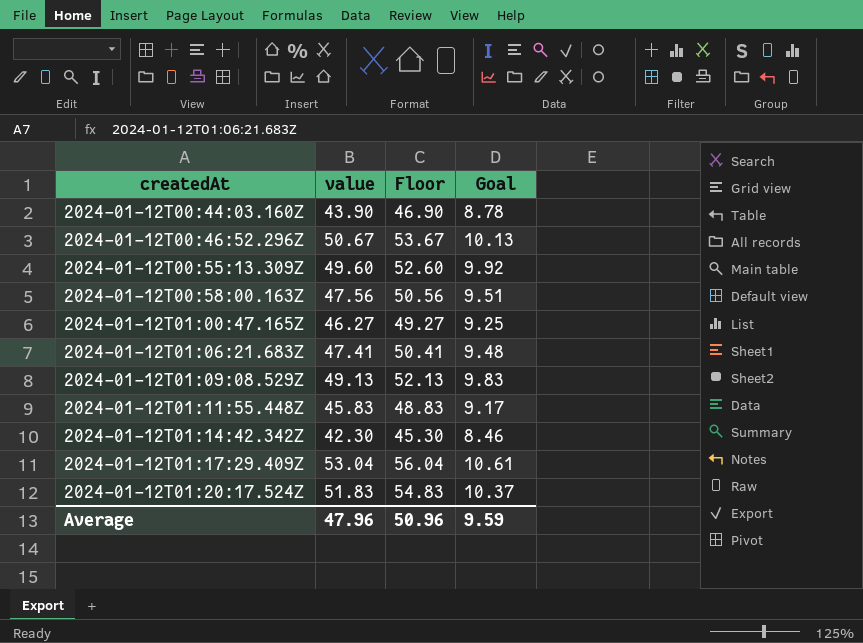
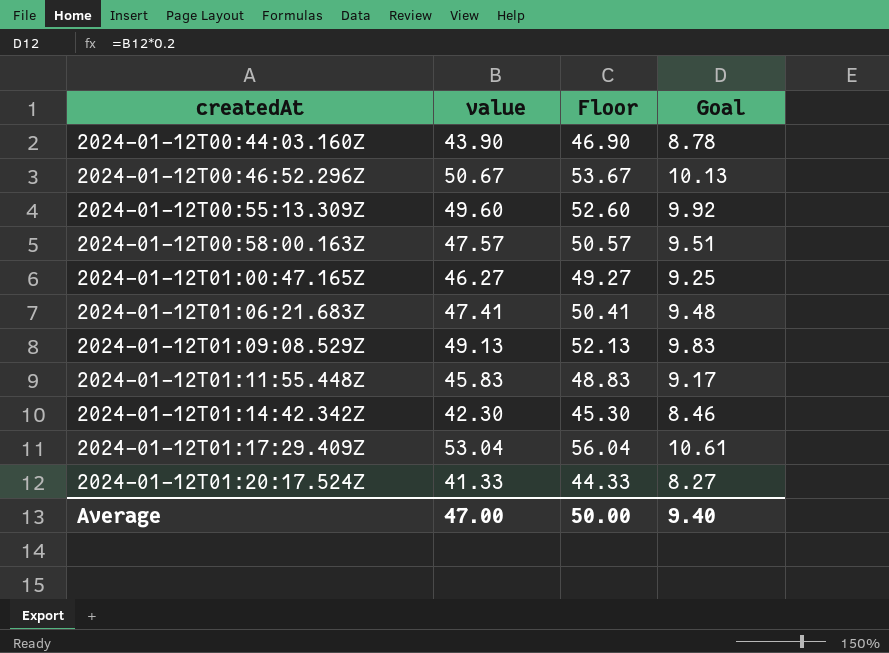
2024-01-12T00:58:00.163Z | value: 47.56 -> 47.57
2024-01-12T00:58:00.163Z | Floor: 50.56 -> 50.57
2024-01-12T01:20:17.524Z | value: 51.83 -> 41.33
2024-01-12T01:20:17.524Z | Floor: 54.83 -> 44.33
2024-01-12T01:20:17.524Z | Goal: 10.37 -> 8.27
Average | value: 47.96 -> 47.00
Average | Floor: 50.96 -> 50.00
Average | Goal: 9.59 -> 9.40

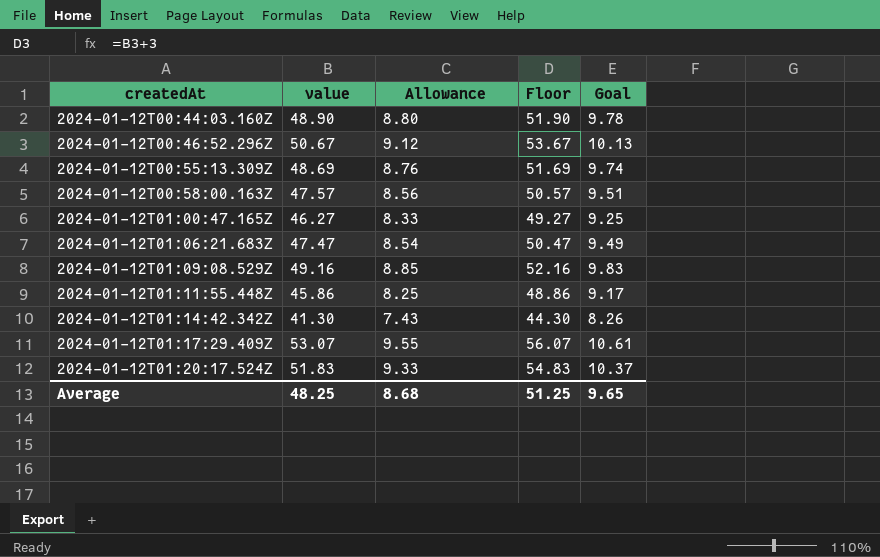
column Allowance | formula: none -> [value] * 0.18
2024-01-12T00:44:03.160Z | value: 43.90 -> 48.90
2024-01-12T00:44:03.160Z | Floor: 46.90 -> 51.90
2024-01-12T00:44:03.160Z | Goal: 8.78 -> 9.78
2024-01-12T00:55:13.309Z | value: 49.60 -> 48.69
2024-01-12T00:55:13.309Z | Floor: 52.60 -> 51.69
2024-01-12T00:55:13.309Z | Goal: 9.92 -> 9.74
2024-01-12T01:06:21.683Z | value: 47.41 -> 47.47
2024-01-12T01:06:21.683Z | Floor: 50.41 -> 50.47
2024-01-12T01:06:21.683Z | Goal: 9.48 -> 9.49
2024-01-12T01:09:08.529Z | value: 49.13 -> 49.16
2024-01-12T01:09:08.529Z | Floor: 52.13 -> 52.16
2024-01-12T01:11:55.448Z | value: 45.83 -> 45.86
2024-01-12T01:11:55.448Z | Floor: 48.83 -> 48.86
2024-01-12T01:14:42.342Z | value: 42.30 -> 41.30
2024-01-12T01:14:42.342Z | Floor: 45.30 -> 44.30
2024-01-12T01:14:42.342Z | Goal: 8.46 -> 8.26
2024-01-12T01:17:29.409Z | value: 53.04 -> 53.07
2024-01-12T01:17:29.409Z | Floor: 56.04 -> 56.07
2024-01-12T01:20:17.524Z | value: 41.33 -> 51.83
2024-01-12T01:20:17.524Z | Floor: 44.33 -> 54.83
2024-01-12T01:20:17.524Z | Goal: 8.27 -> 10.37
Average | value: 47.00 -> 48.25
Average | Floor: 50.00 -> 51.25
Average | Goal: 9.40 -> 9.65

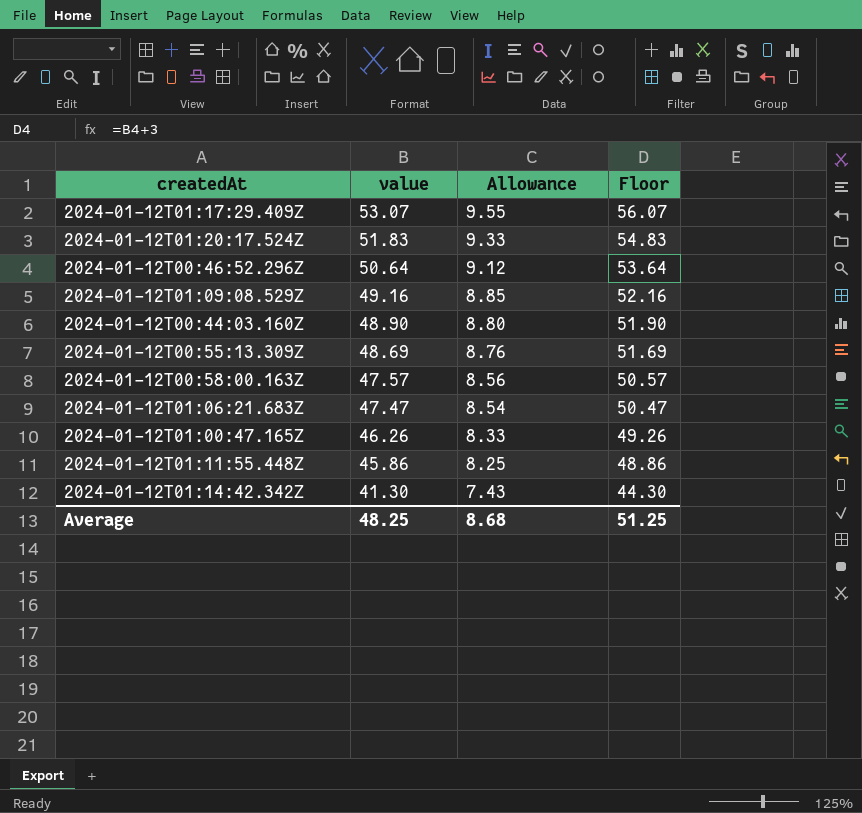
row order: createdAt ascending -> value descending
column Goal | formula: [value] * 0.2 -> none
2024-01-12T00:46:52.296Z | value: 50.67 -> 50.64
2024-01-12T00:46:52.296Z | Floor: 53.67 -> 53.64
2024-01-12T01:00:47.165Z | value: 46.27 -> 46.26
2024-01-12T01:00:47.165Z | Floor: 49.27 -> 49.26

